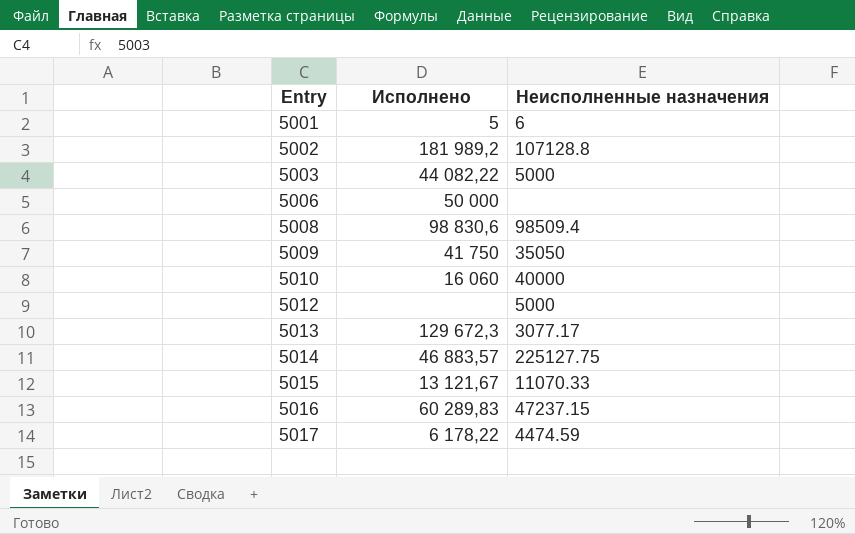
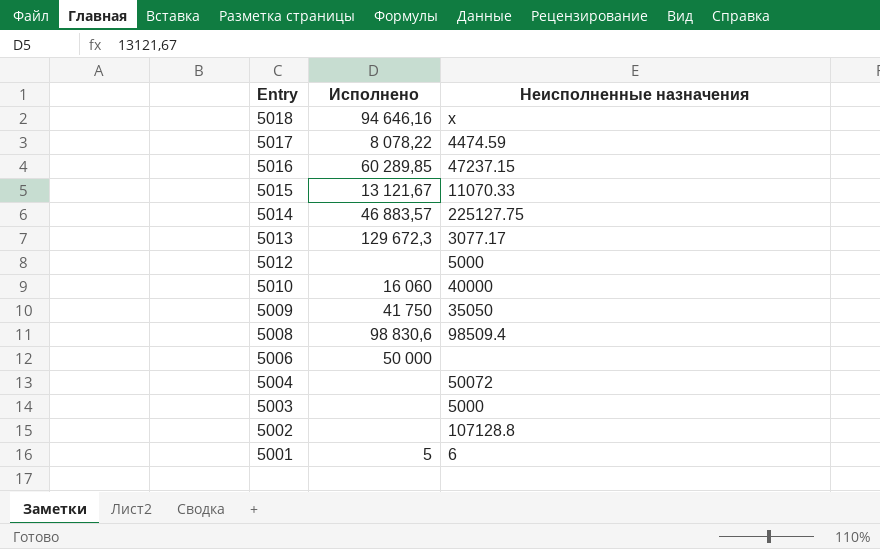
row order: Entry ascending -> Entry descending
row 5018: none -> 94 646,16 | x
5017 | Исполнено: 6 178,22 -> 8 078,22
5016 | Исполнено: 60 289,83 -> 60 289,85
row 5004: none -> none | 50072
5003 | Исполнено: 44 082,22 -> none
5002 | Исполнено: 181 989,2 -> none

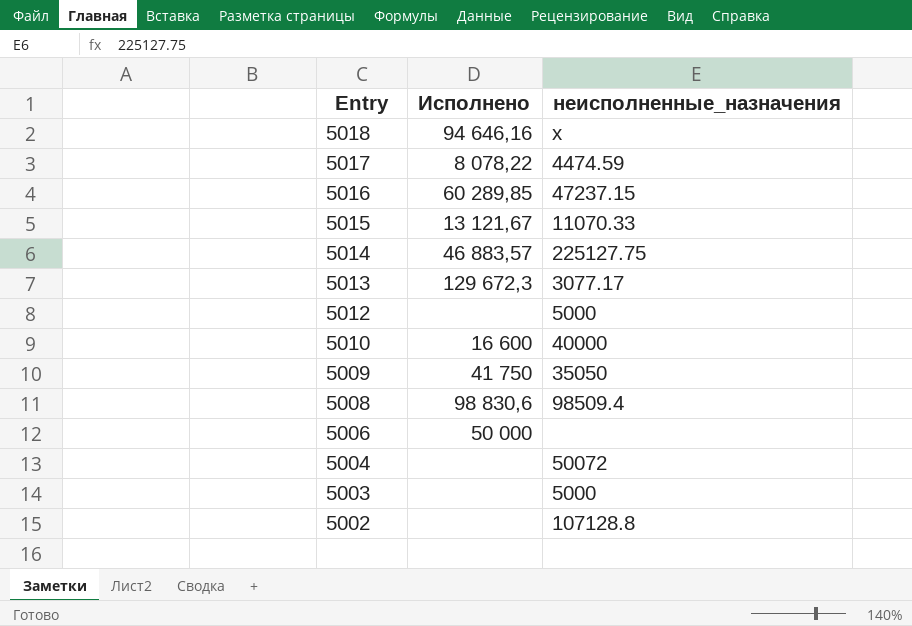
column name: Неисполненные назначения -> неисполненные_назначения
row 5001: 5 | 6 -> none
5010 | Исполнено: 16 060 -> 16 600

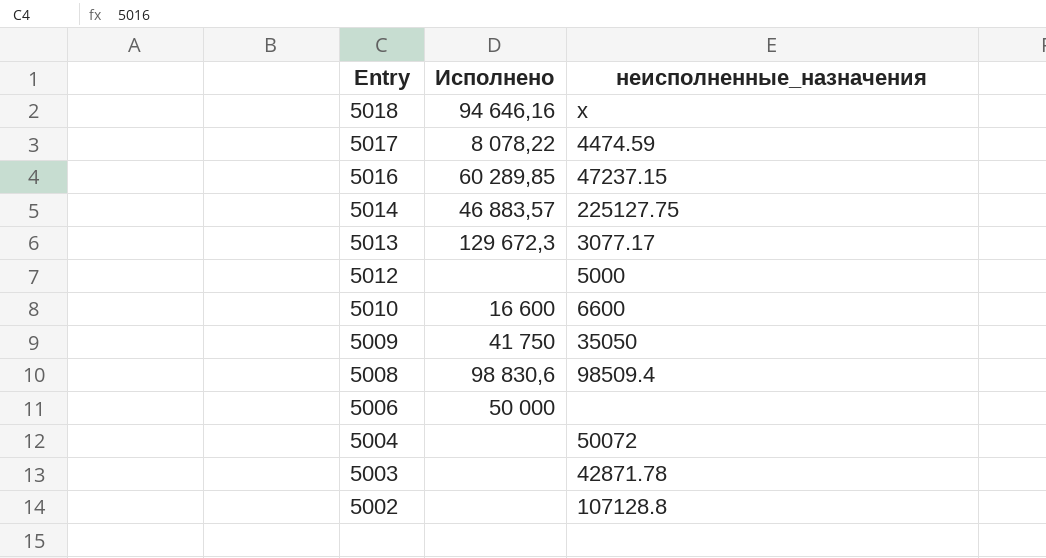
row 5015: 13 121,67 | 11070.33 -> none
5010 | неисполненные_назначения: 40000 -> 6600
5003 | неисполненные_назначения: 5000 -> 42871.78

